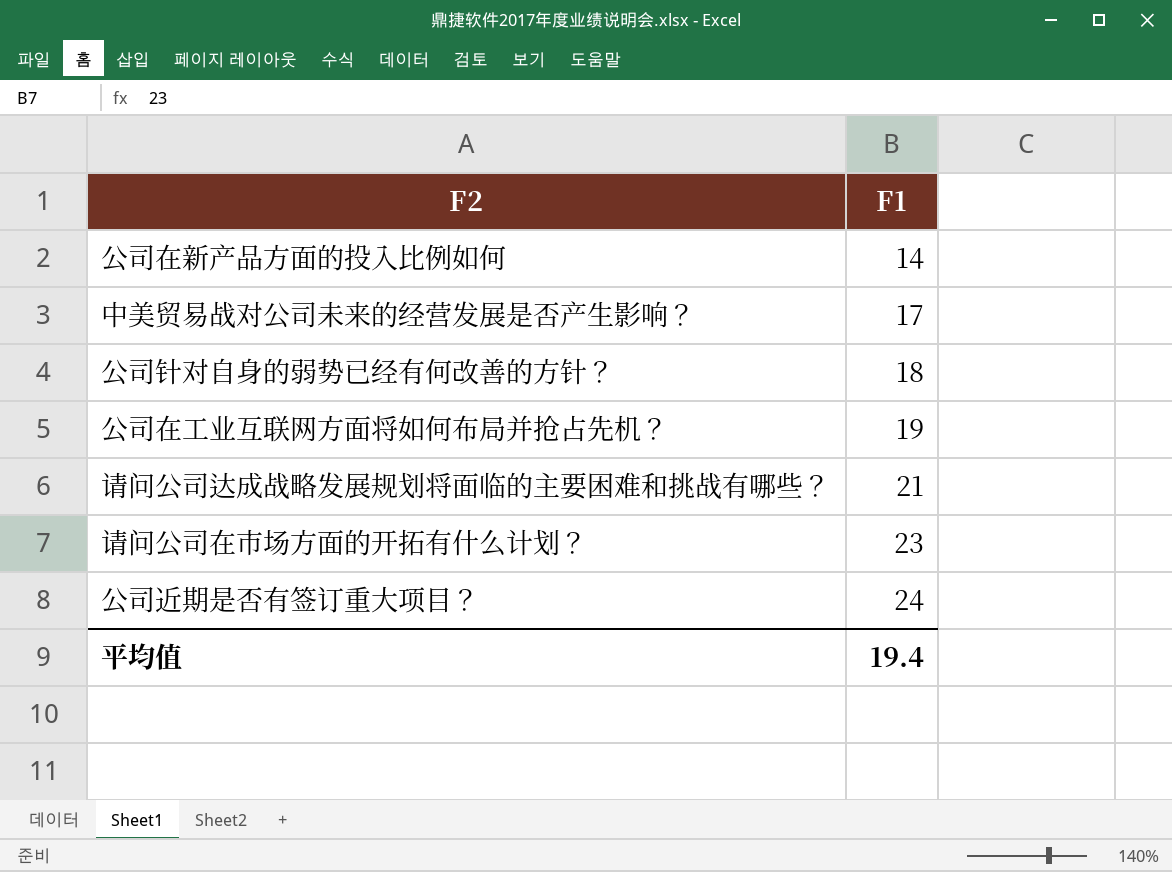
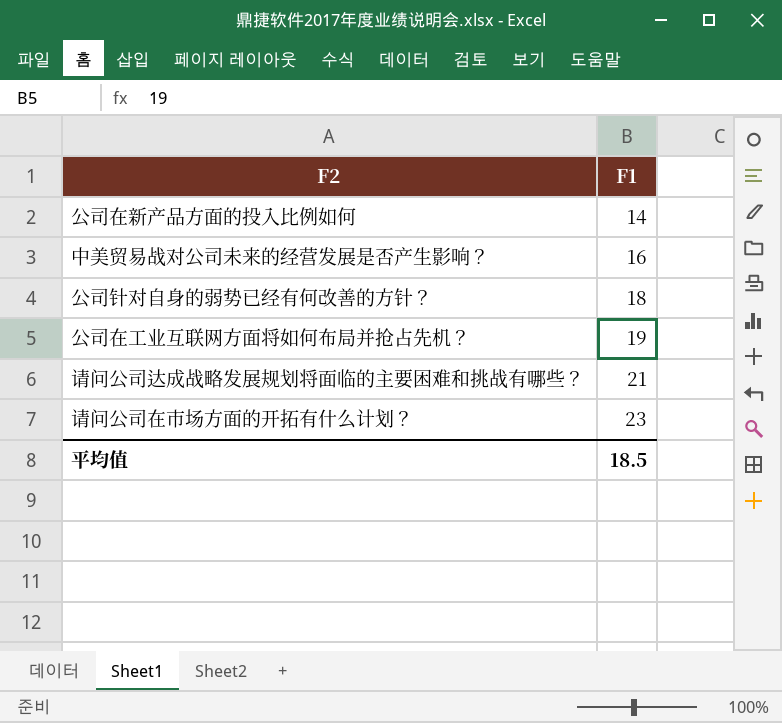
row 公司近期是否有签订重大项目？: 24 -> none
中美贸易战对公司未来的经营发展是否产生影响？ | F1: 17 -> 16
平均值 | F1: 19.4 -> 18.5

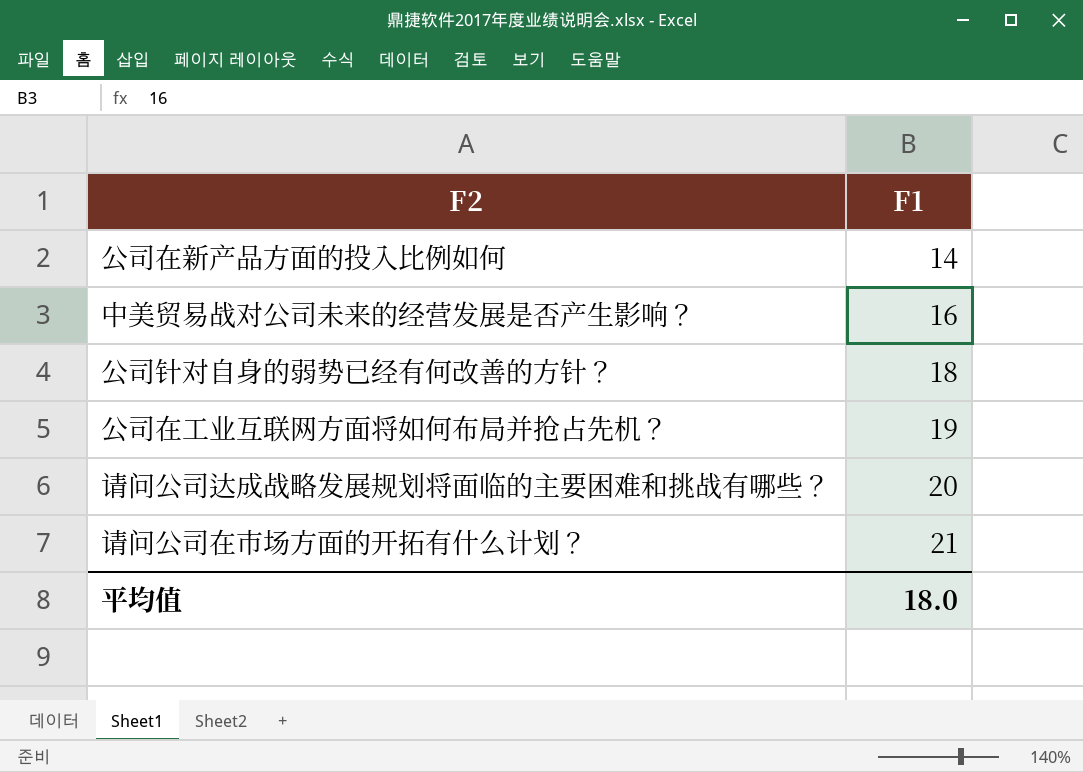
请问公司达成战略发展规划将面临的主要困难和挑战有哪些？ | F1: 21 -> 20
请问公司在市场方面的开拓有什么计划？ | F1: 23 -> 21
平均值 | F1: 18.5 -> 18.0

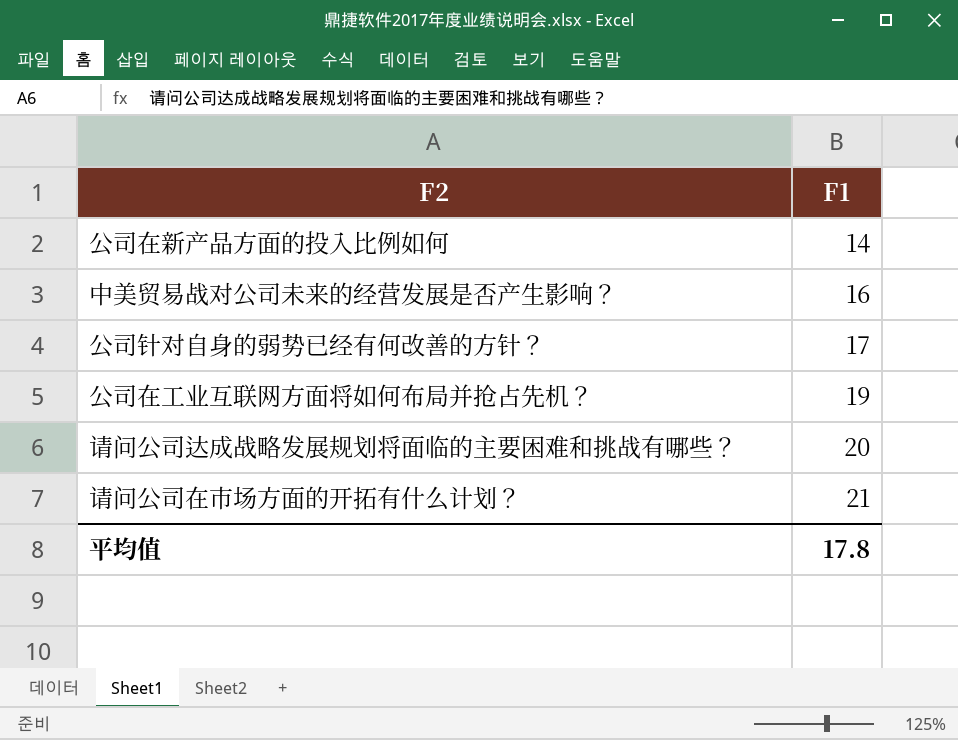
公司针对自身的弱势已经有何改善的方针？ | F1: 18 -> 17
平均值 | F1: 18.0 -> 17.8

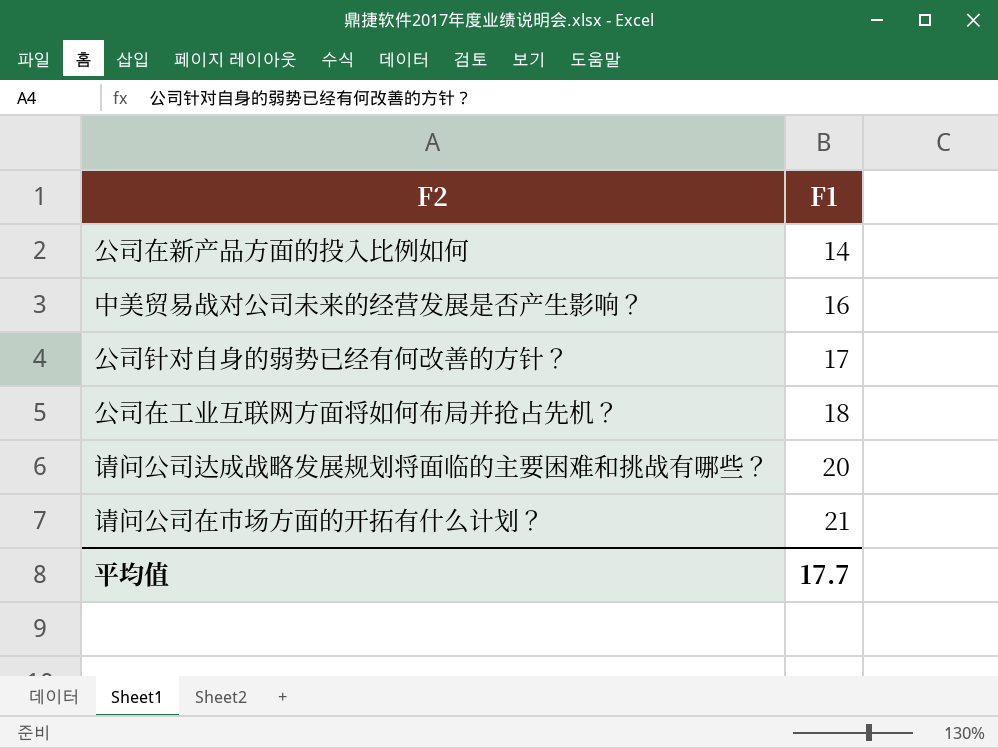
公司在工业互联网方面将如何布局并抢占先机？ | F1: 19 -> 18
平均值 | F1: 17.8 -> 17.7

